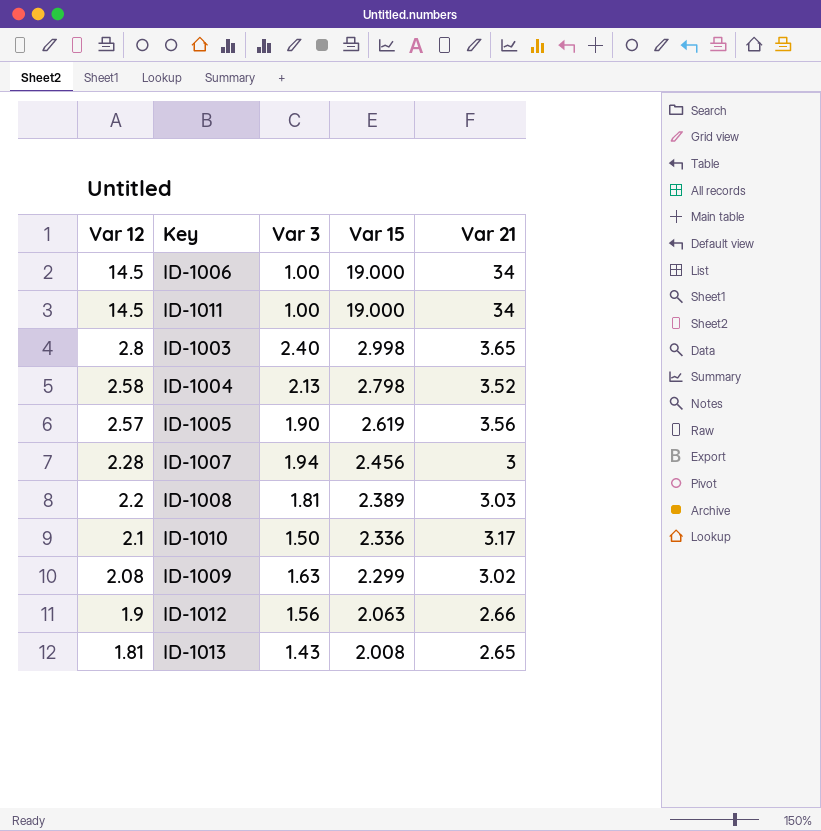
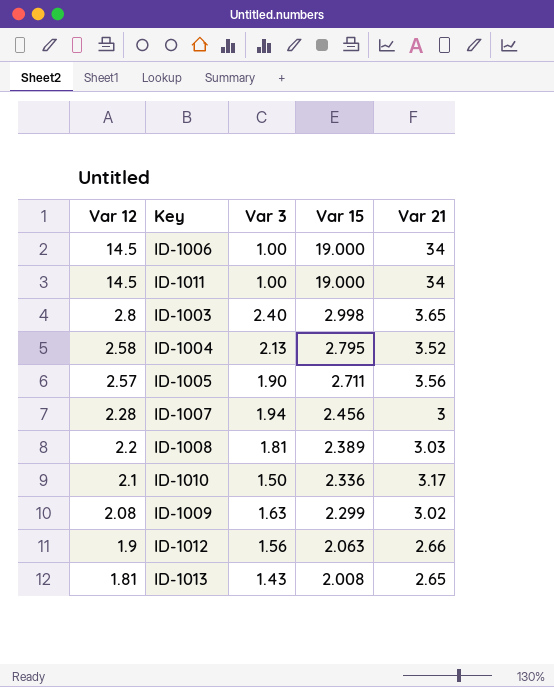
ID-1004 | Var 15: 2.798 -> 2.795
ID-1005 | Var 15: 2.619 -> 2.711

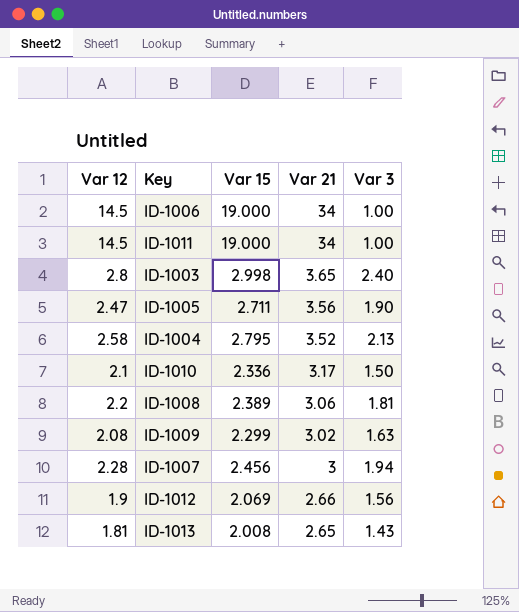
row order: Var 12 descending -> Var 21 descending
column Var 3 | position: 3 -> 5
ID-1005 | Var 12: 2.57 -> 2.47
ID-1008 | Var 21: 3.03 -> 3.06
ID-1012 | Var 15: 2.063 -> 2.069

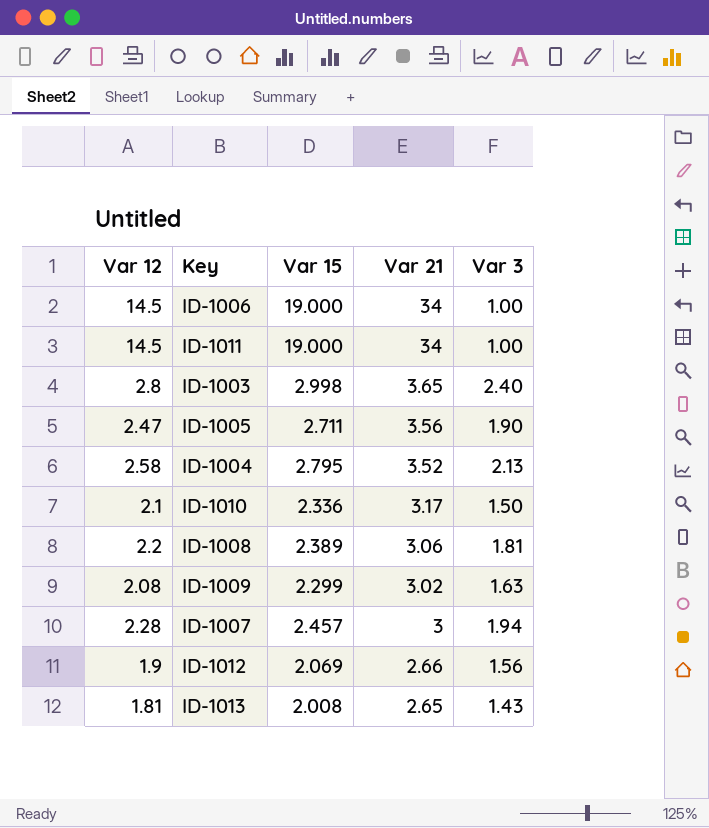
ID-1007 | Var 15: 2.456 -> 2.457

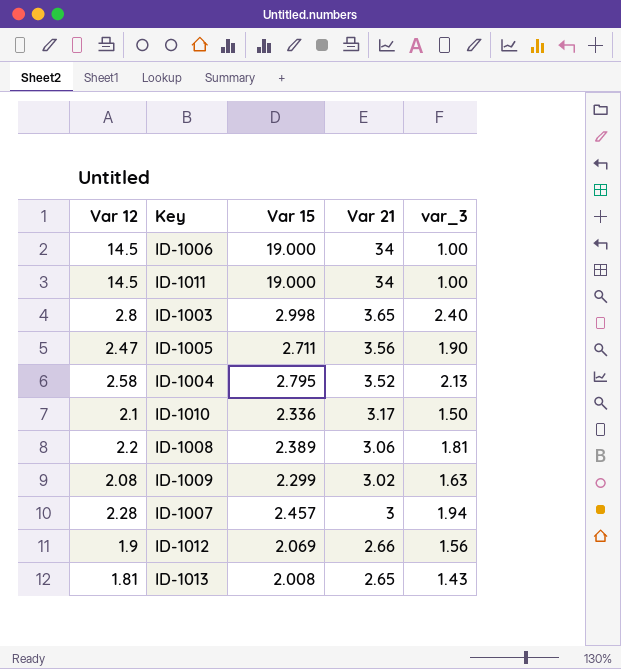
column name: Var 3 -> var_3

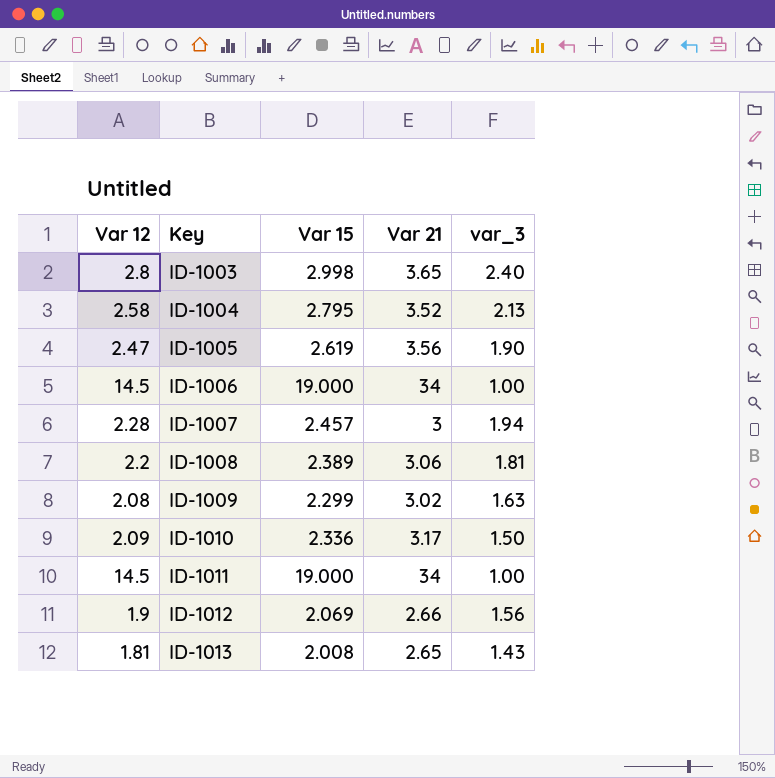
row order: Var 21 descending -> Key ascending
ID-1005 | Var 15: 2.711 -> 2.619
ID-1010 | Var 12: 2.1 -> 2.09

